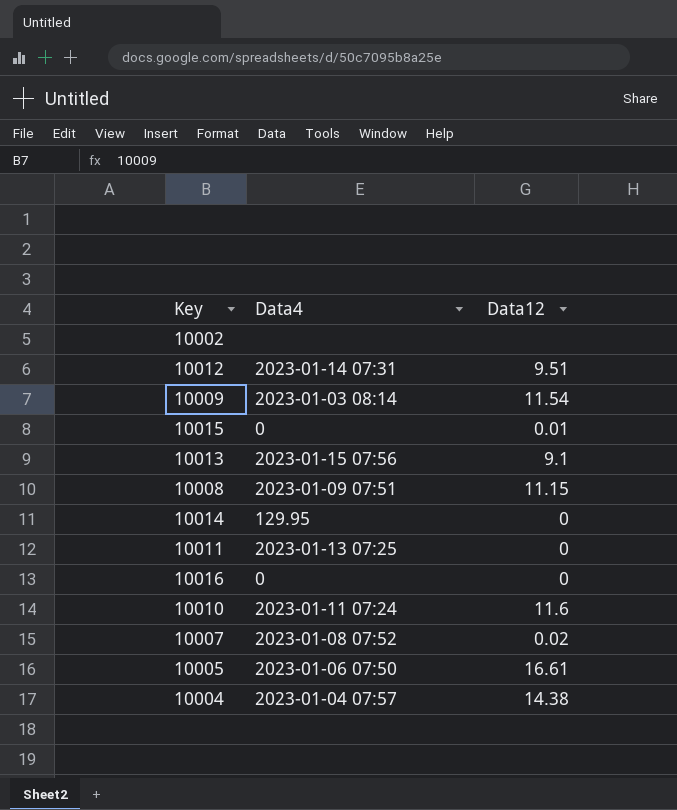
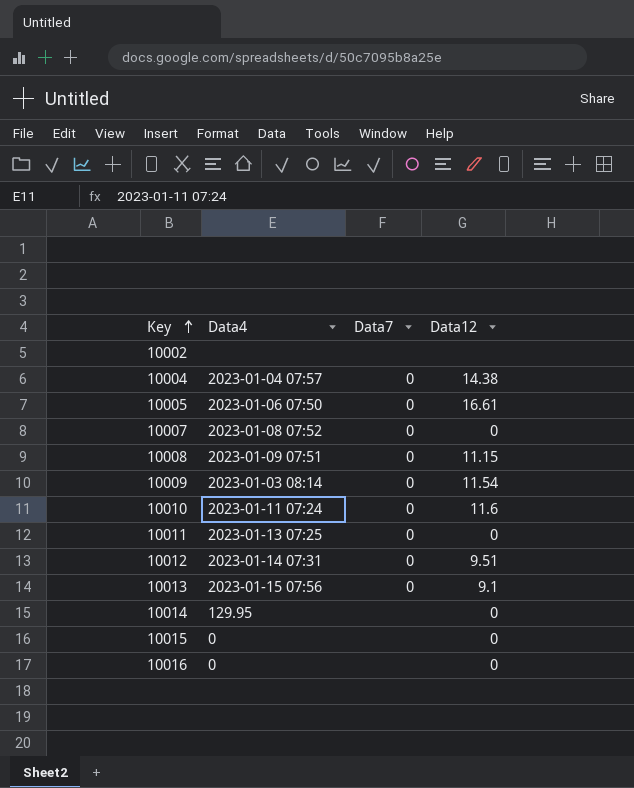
row order: none -> Key ascending
column Data7 | position: none -> 3
10007 | Data12: 0.02 -> 0
10015 | Data12: 0.01 -> 0

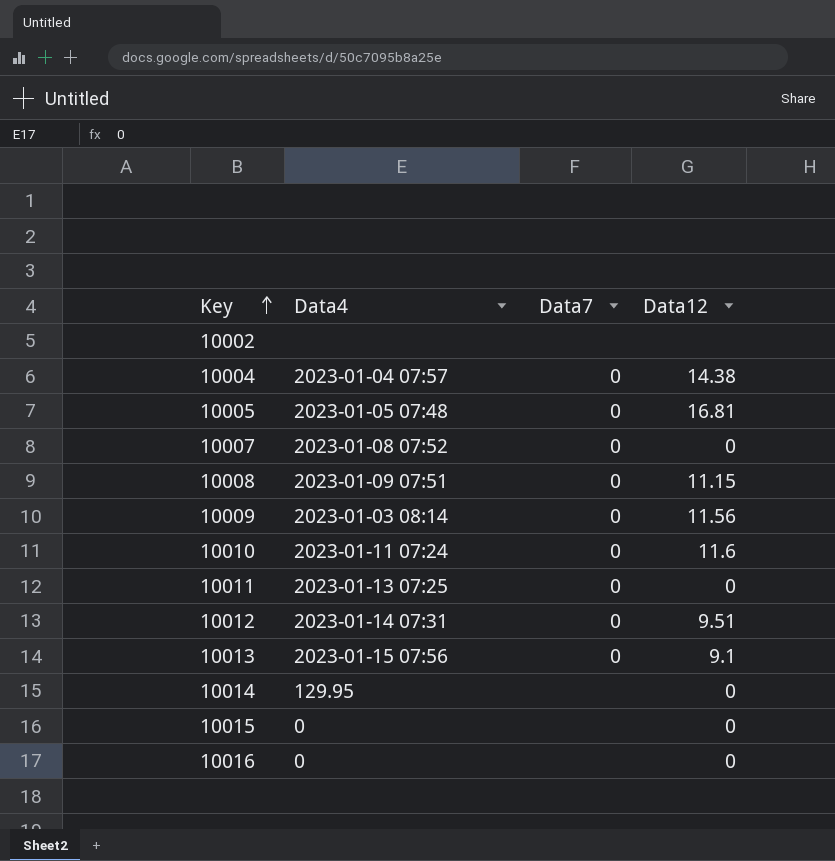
10005 | Data4: 2023-01-06 07:50 -> 2023-01-05 07:48
10005 | Data12: 16.61 -> 16.81
10009 | Data12: 11.54 -> 11.56

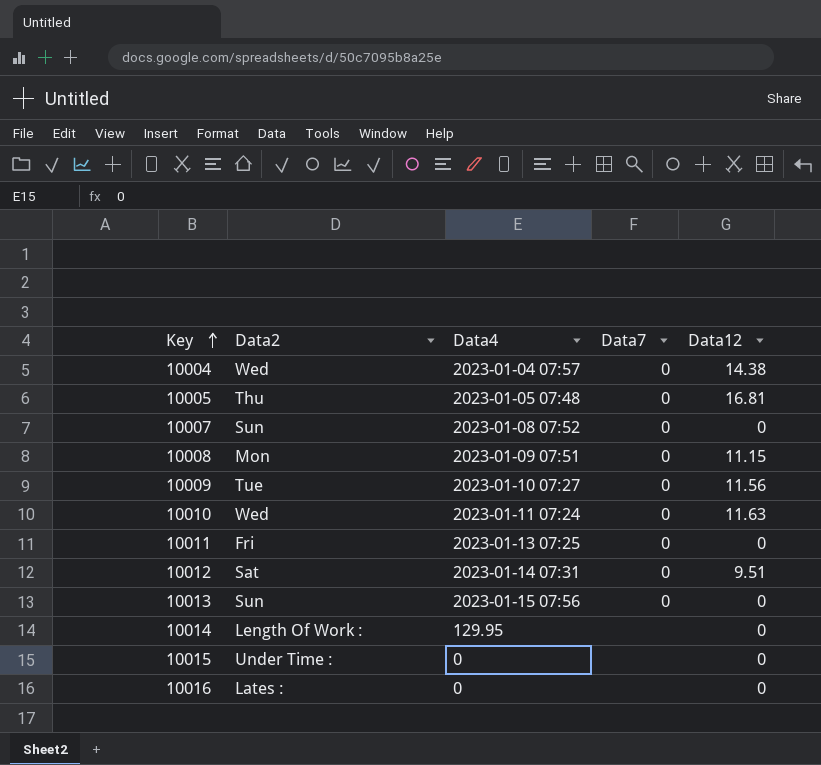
column Data2 | position: none -> 2
row 10002: none | none | none -> none
10009 | Data4: 2023-01-03 08:14 -> 2023-01-10 07:27
10010 | Data12: 11.6 -> 11.63
10013 | Data12: 9.1 -> 0

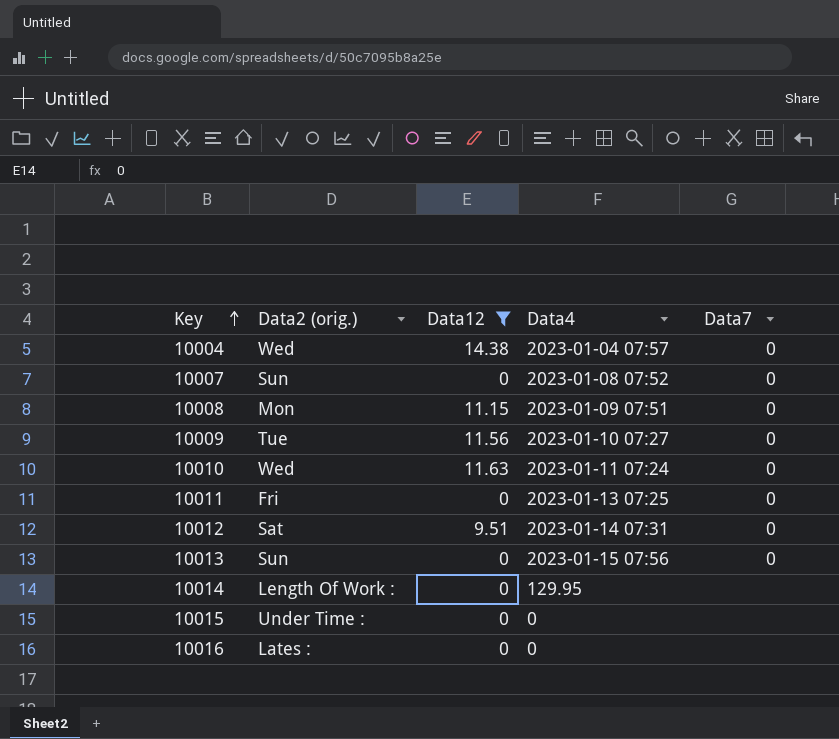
filter: none -> Data12 != 16.81
column name: Data2 -> Data2 (orig.)
column Data12 | position: 5 -> 3

